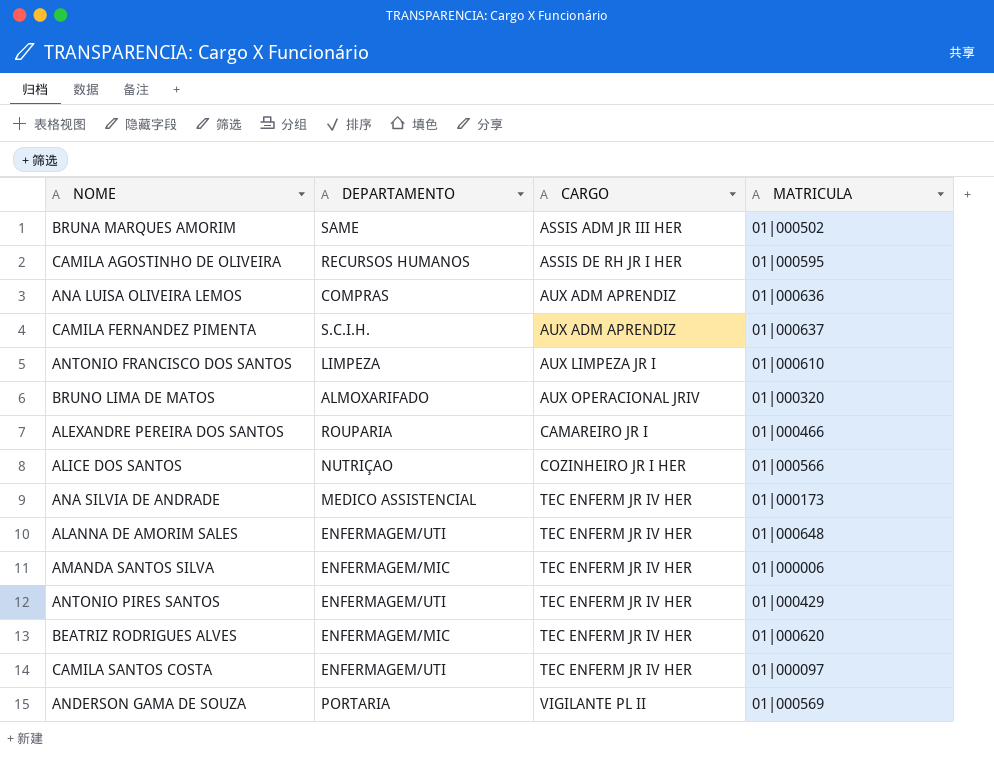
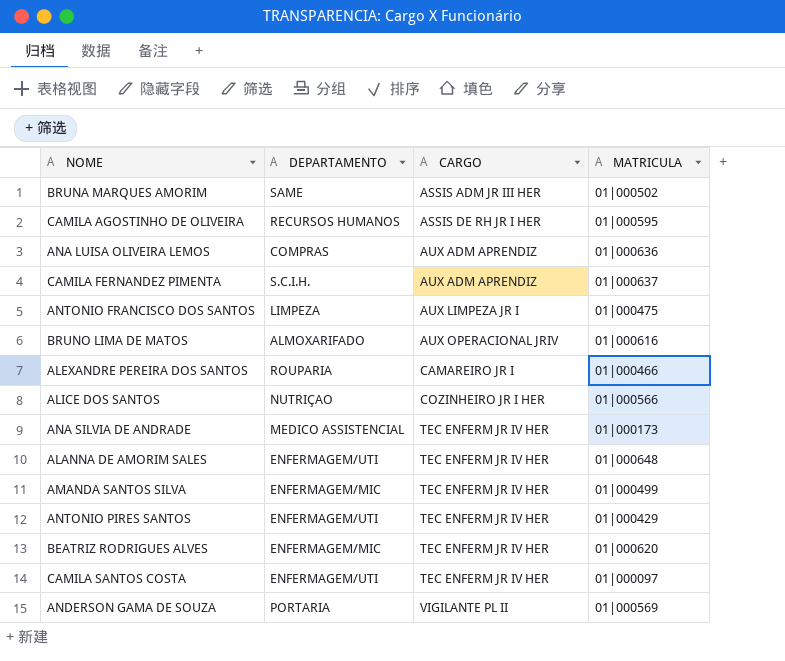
ANTONIO FRANCISCO DOS SANTOS | MATRICULA: 01|000610 -> 01|000475
BRUNO LIMA DE MATOS | MATRICULA: 01|000320 -> 01|000616
AMANDA SANTOS SILVA | MATRICULA: 01|000006 -> 01|000499

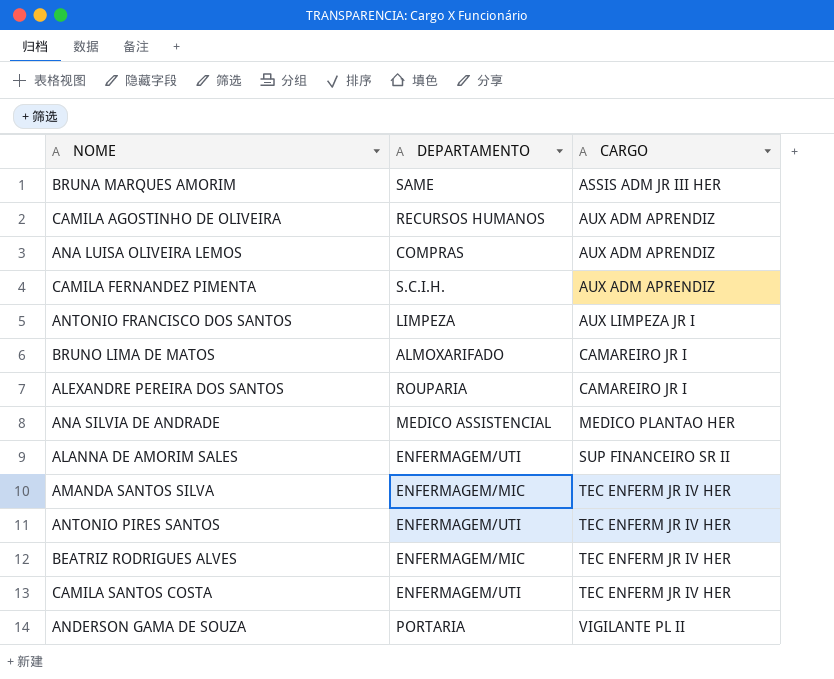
column MATRICULA | position: 4 -> none
row ALICE DOS SANTOS: NUTRIÇAO | COZINHEIRO JR I HER | 01|000566 -> none
CAMILA AGOSTINHO DE OLIVEIRA | CARGO: ASSIS DE RH JR I HER -> AUX ADM APRENDIZ
BRUNO LIMA DE MATOS | CARGO: AUX OPERACIONAL JRIV -> CAMAREIRO JR I
ANA SILVIA DE ANDRADE | CARGO: TEC ENFERM JR IV HER -> MEDICO PLANTAO HER
ALANNA DE AMORIM SALES | CARGO: TEC ENFERM JR IV HER -> SUP FINANCEIRO SR II

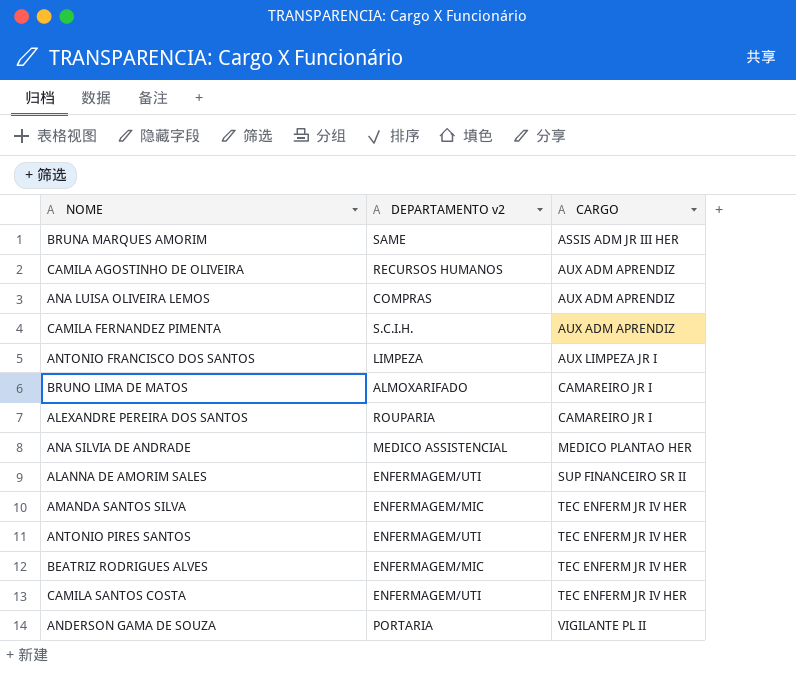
column name: DEPARTAMENTO -> DEPARTAMENTO v2

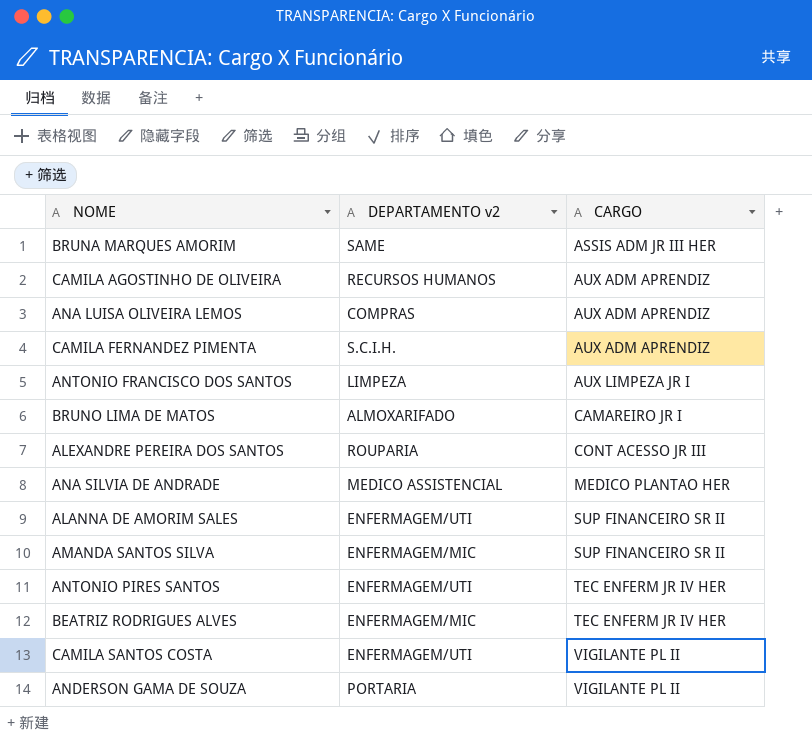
ALEXANDRE PEREIRA DOS SANTOS | CARGO: CAMAREIRO JR I -> CONT ACESSO JR III
AMANDA SANTOS SILVA | CARGO: TEC ENFERM JR IV HER -> SUP FINANCEIRO SR II
CAMILA SANTOS COSTA | CARGO: TEC ENFERM JR IV HER -> VIGILANTE PL II

